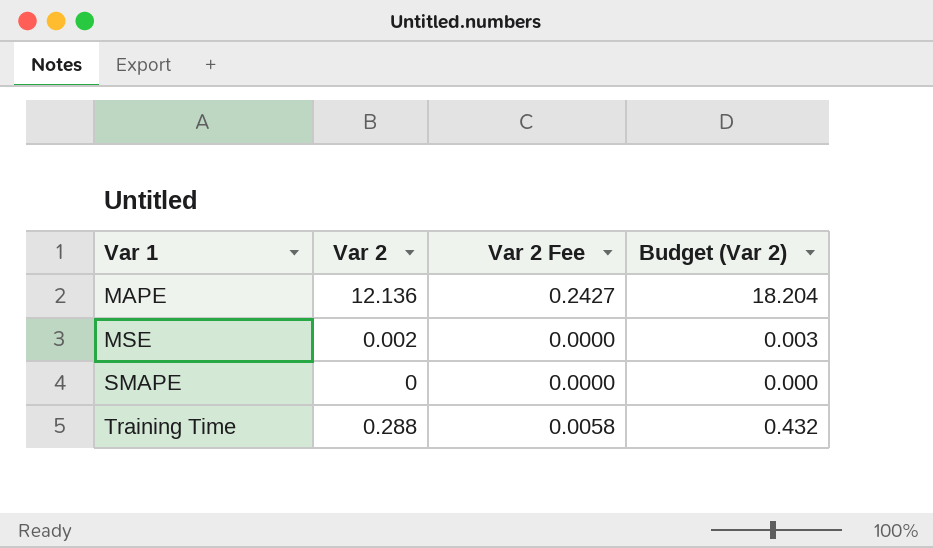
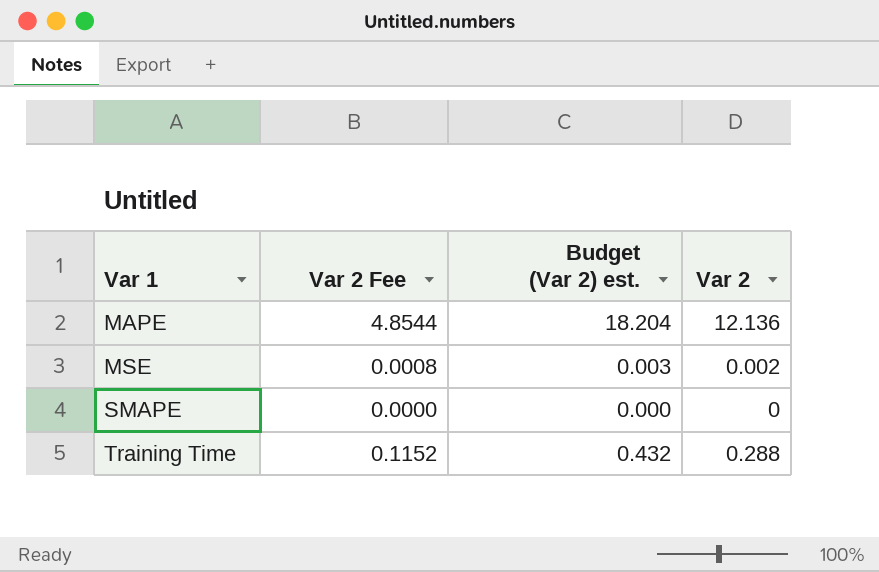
column Var 2 Fee | formula: [Var 2] * 0.02 -> [Var 2] * 0.4
column name: Budget (Var 2) -> Budget (Var 2) est.
column Var 2 | position: 2 -> 4

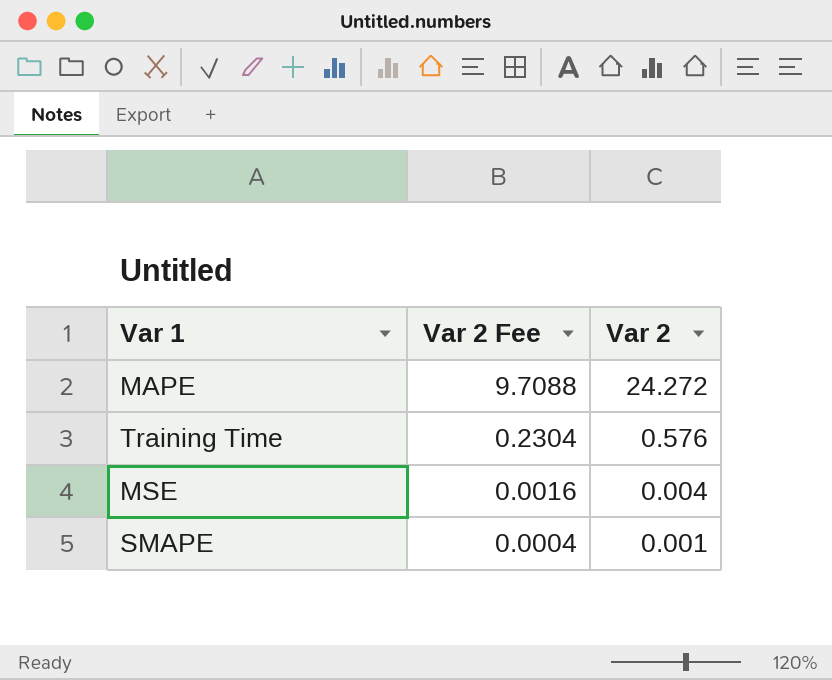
row order: Var 1 ascending -> Var 2 Fee descending
column Budget (Var 2) est. | formula: [Var 2] * 1.5 -> none
MAPE | Var 2 Fee: 4.8544 -> 9.7088
MAPE | Var 2: 12.136 -> 24.272
Training Time | Var 2 Fee: 0.1152 -> 0.2304
Training Time | Var 2: 0.288 -> 0.576
MSE | Var 2 Fee: 0.0008 -> 0.0016
MSE | Var 2: 0.002 -> 0.004
SMAPE | Var 2 Fee: 0.0000 -> 0.0004
SMAPE | Var 2: 0 -> 0.001

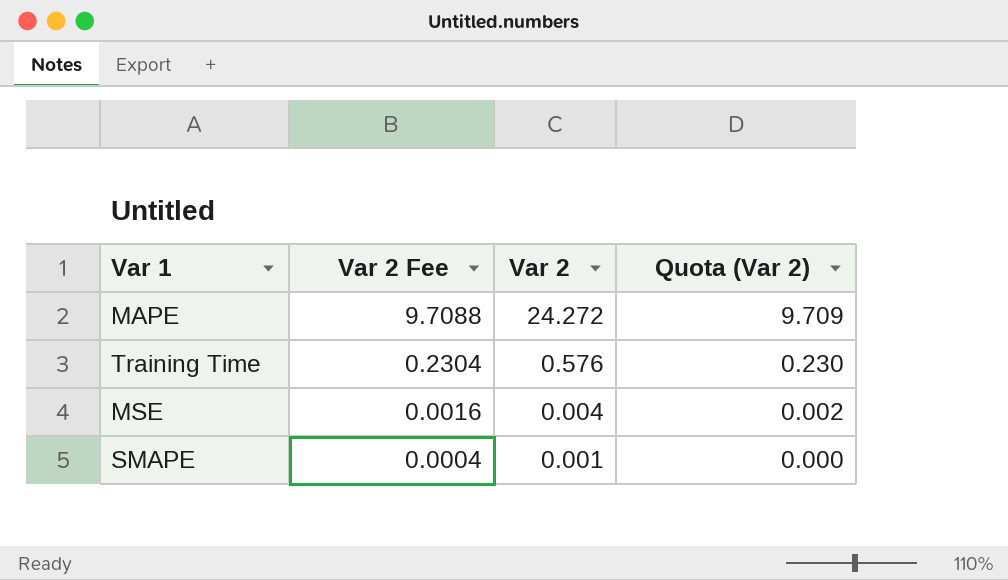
column Quota (Var 2) | formula: none -> [Var 2] * 0.4

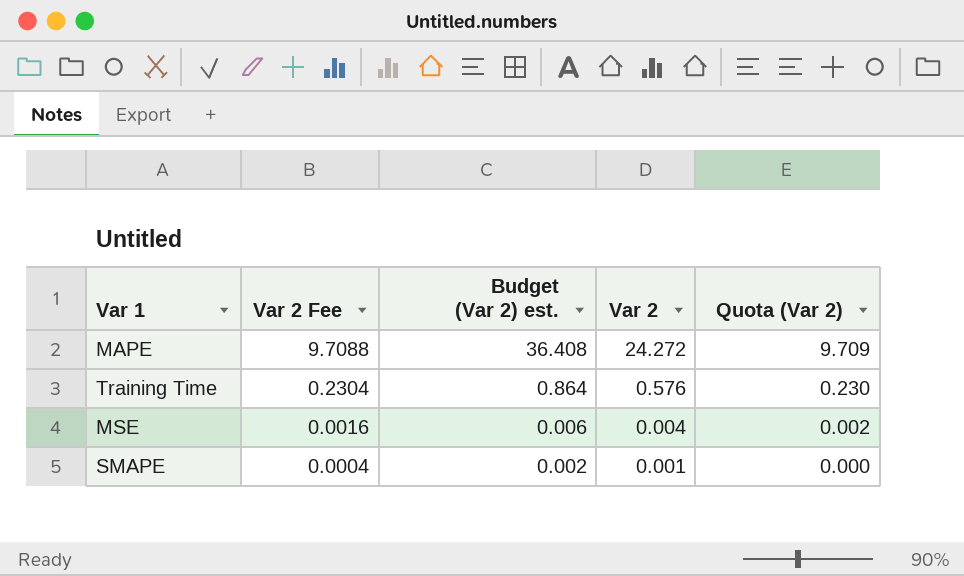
column Budget (Var 2) est. | formula: none -> [Var 2] * 1.5

